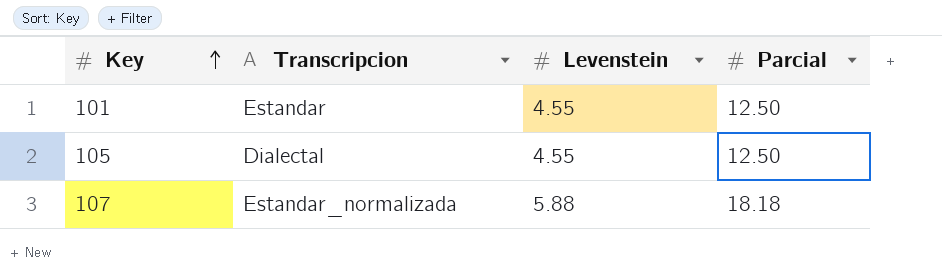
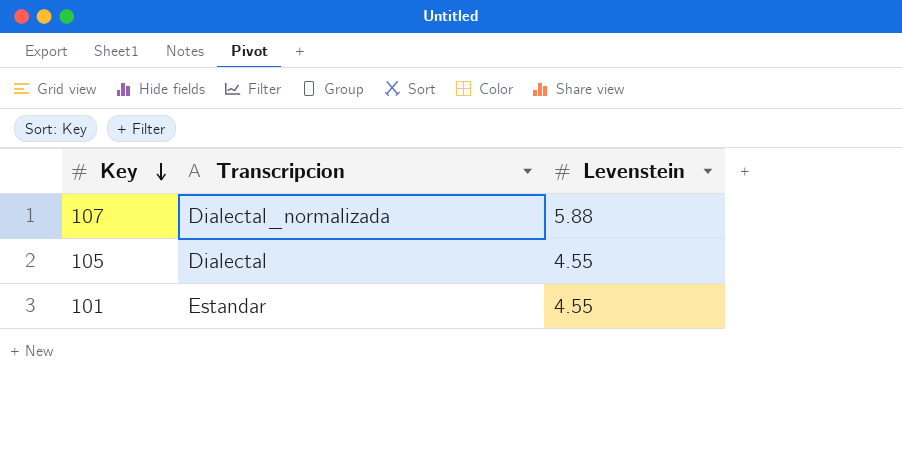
row order: Key ascending -> Key descending
column Parcial | position: 4 -> none
107 | Transcripcion: Estandar_normalizada -> Dialectal_normalizada

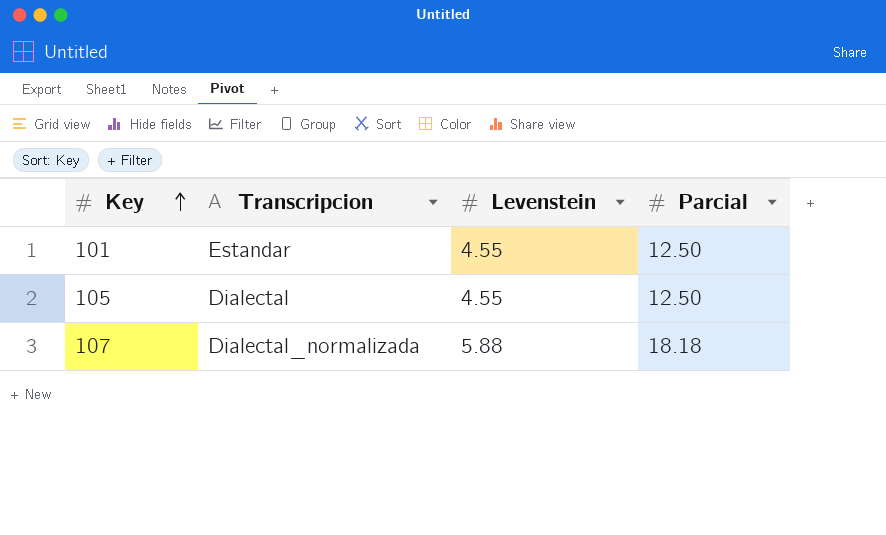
row order: Key descending -> Key ascending
column Parcial | position: none -> 4

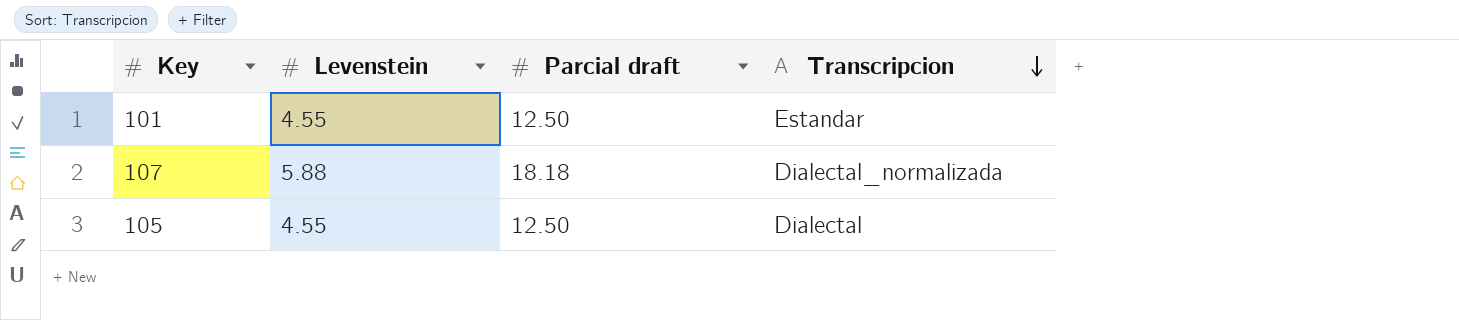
row order: Key ascending -> Transcripcion descending
column name: Parcial -> Parcial draft
column Transcripcion | position: 2 -> 4

